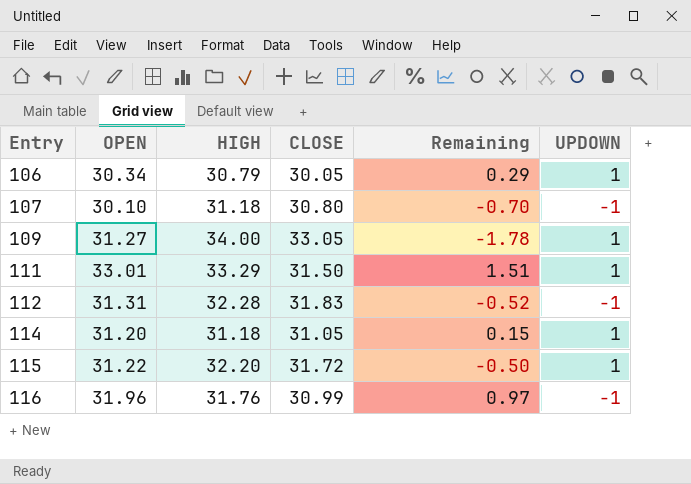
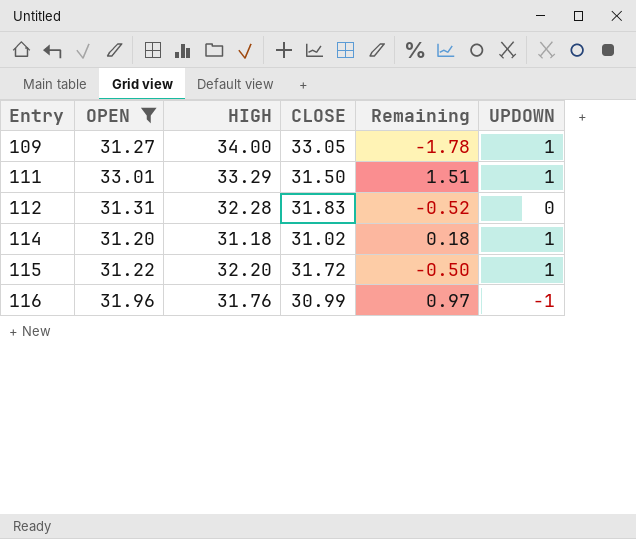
filter: none -> OPEN >= 31.20
112 | UPDOWN: -1 -> 0
114 | CLOSE: 31.05 -> 31.02
114 | Remaining: 0.15 -> 0.18

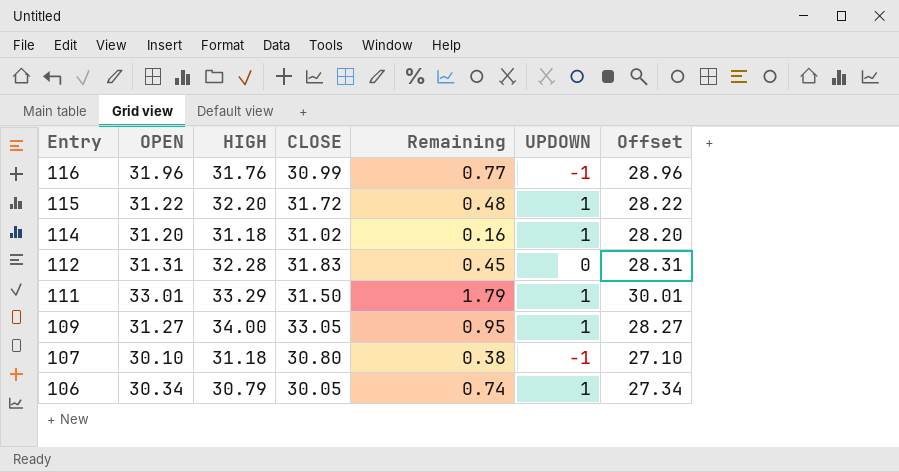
filter: OPEN >= 31.20 -> none
row order: Entry ascending -> Entry descending
column Remaining | formula: [OPEN] - [CLOSE] -> [HIGH] - [CLOSE]
column Offset | formula: none -> [OPEN] - 3

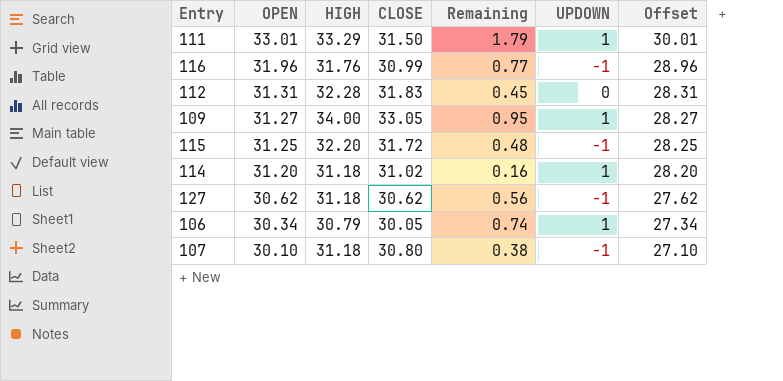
row order: Entry descending -> OPEN descending
115 | OPEN: 31.22 -> 31.25
115 | UPDOWN: 1 -> -1
115 | Offset: 28.22 -> 28.25
row 127: none -> 30.62 | 31.18 | 30.62 | 0.56 | -1 | 27.62

